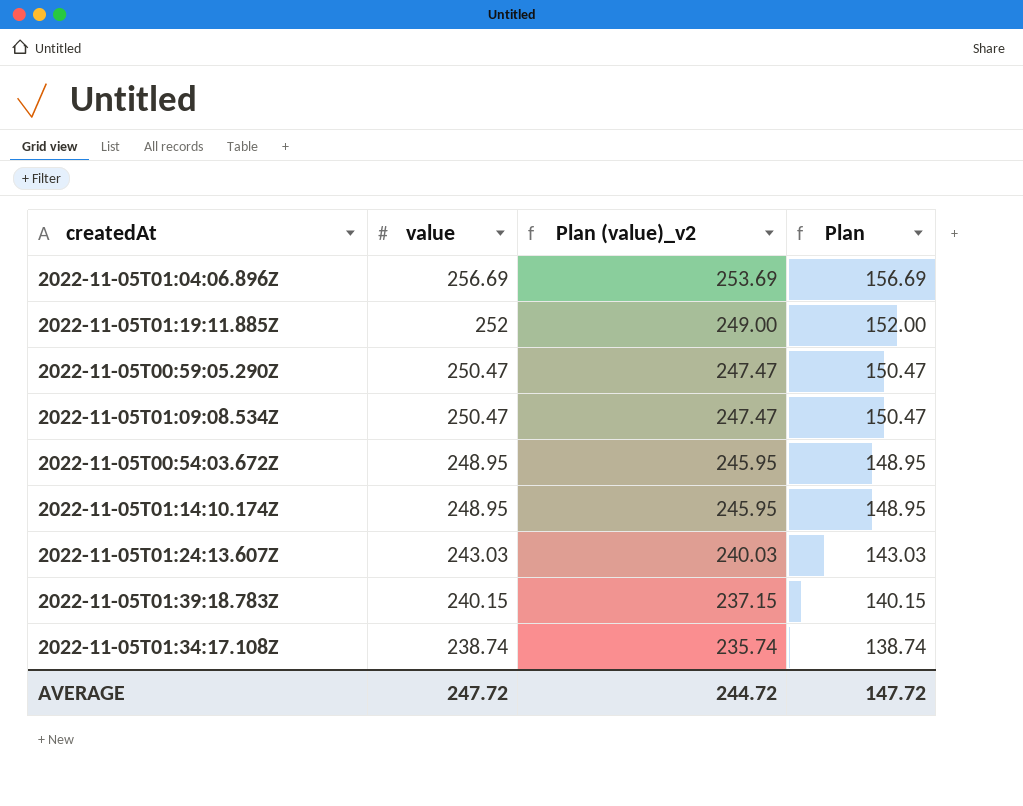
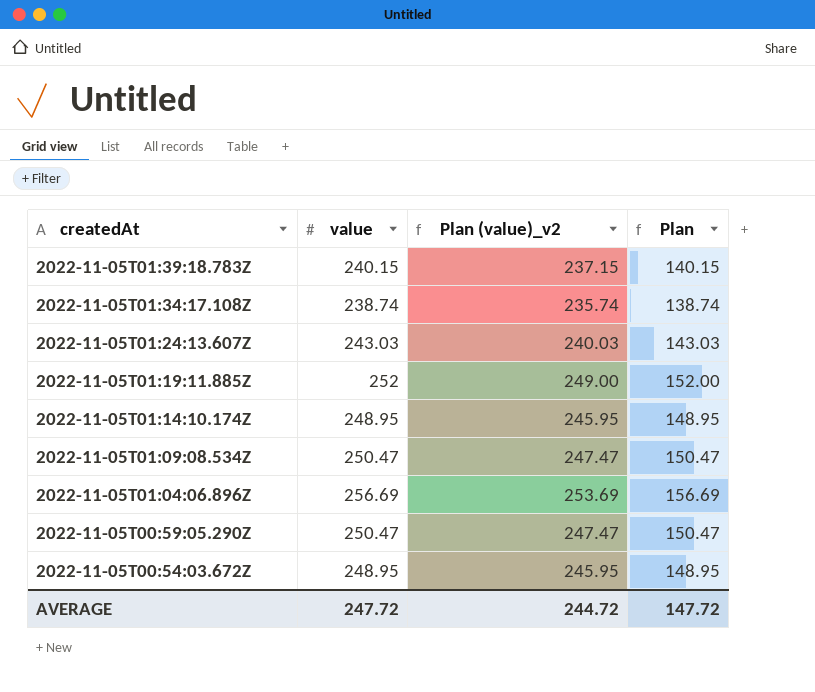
row order: value descending -> createdAt descending

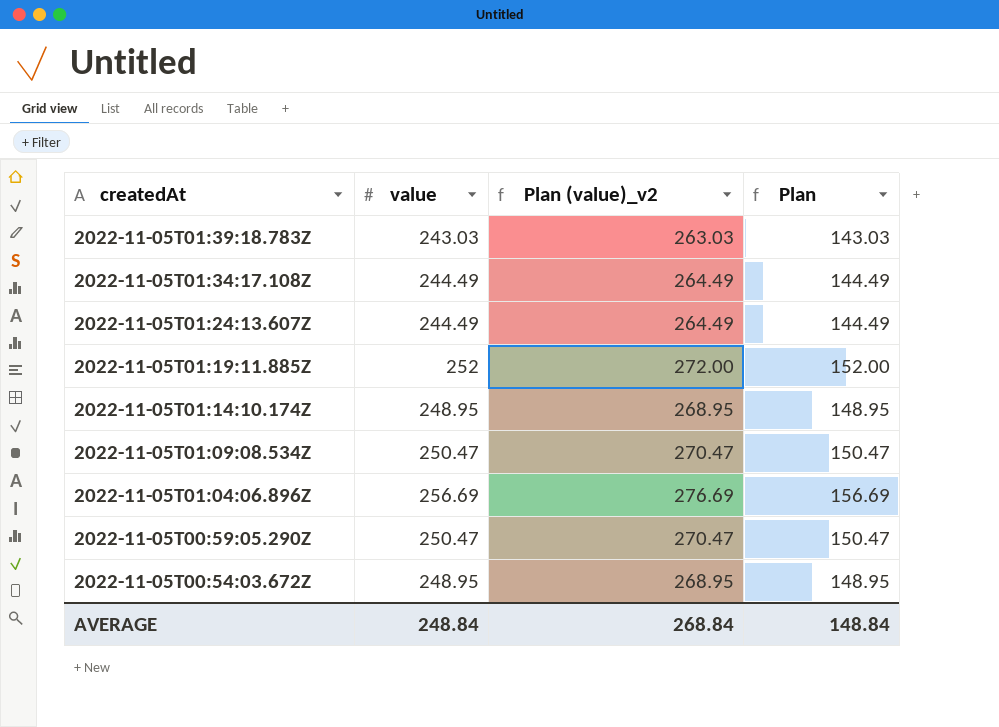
column Plan (value)_v2 | formula: [value] - 3 -> [value] + 20
2022-11-05T01:39:18.783Z | value: 240.15 -> 243.03
2022-11-05T01:39:18.783Z | Plan: 140.15 -> 143.03
2022-11-05T01:34:17.108Z | value: 238.74 -> 244.49
2022-11-05T01:34:17.108Z | Plan: 138.74 -> 144.49
2022-11-05T01:24:13.607Z | value: 243.03 -> 244.49
2022-11-05T01:24:13.607Z | Plan: 143.03 -> 144.49
AVERAGE | value: 247.72 -> 248.84
AVERAGE | Plan (value)_v2: 244.72 -> 268.84
AVERAGE | Plan: 147.72 -> 148.84

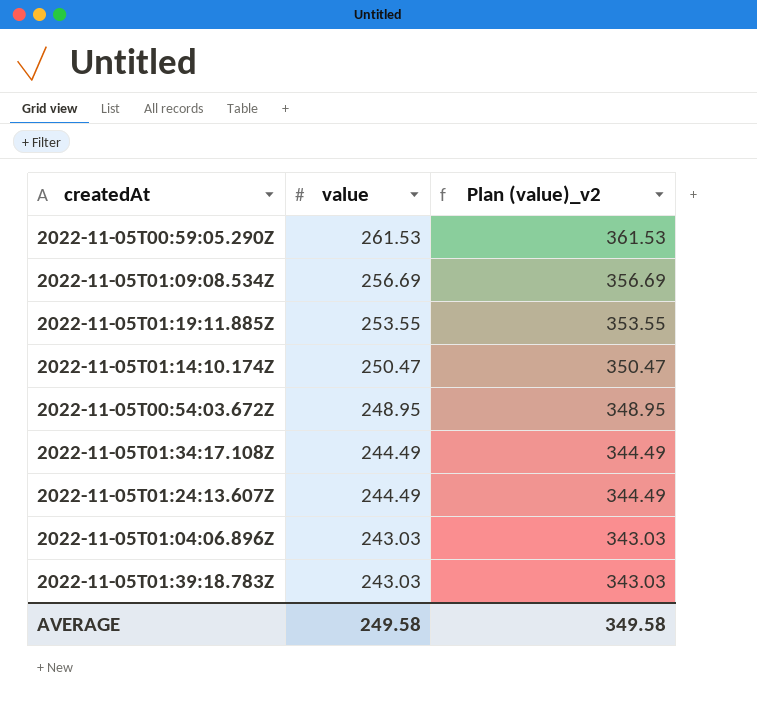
row order: createdAt descending -> value descending
column Plan | formula: [value] - 100 -> none
column Plan (value)_v2 | formula: [value] + 20 -> [value] + 100
2022-11-05T00:59:05.290Z | value: 250.47 -> 261.53
2022-11-05T01:09:08.534Z | value: 250.47 -> 256.69
2022-11-05T01:19:11.885Z | value: 252 -> 253.55
2022-11-05T01:14:10.174Z | value: 248.95 -> 250.47
2022-11-05T01:04:06.896Z | value: 256.69 -> 243.03
AVERAGE | value: 248.84 -> 249.58
AVERAGE | Plan (value)_v2: 268.84 -> 349.58

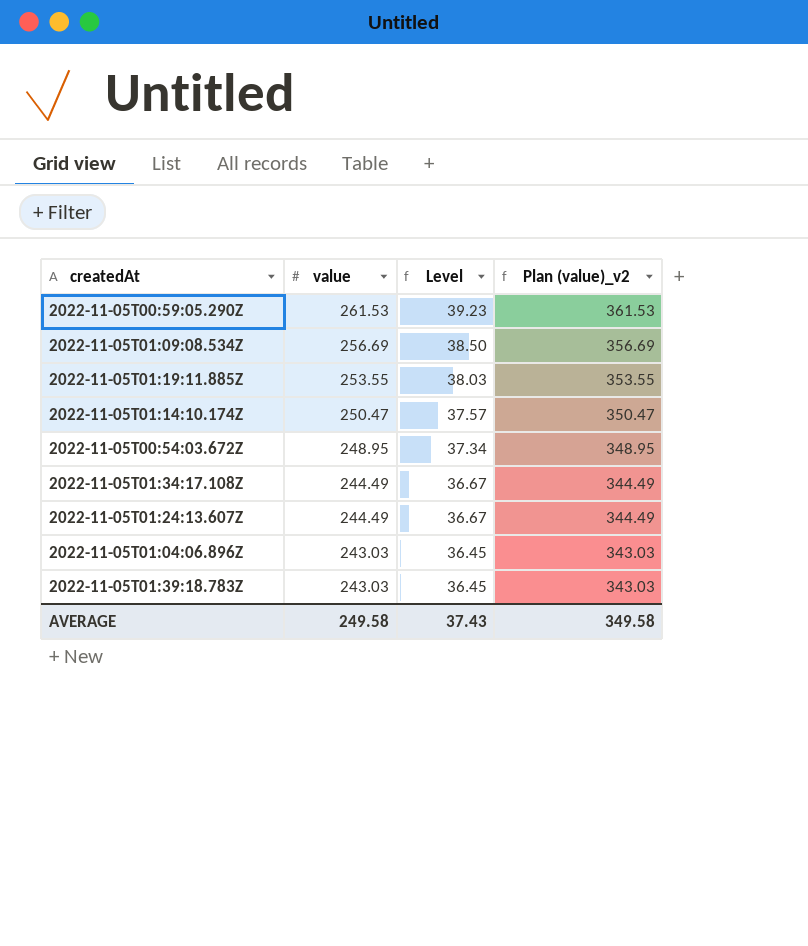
column Level | formula: none -> [value] * 0.15

